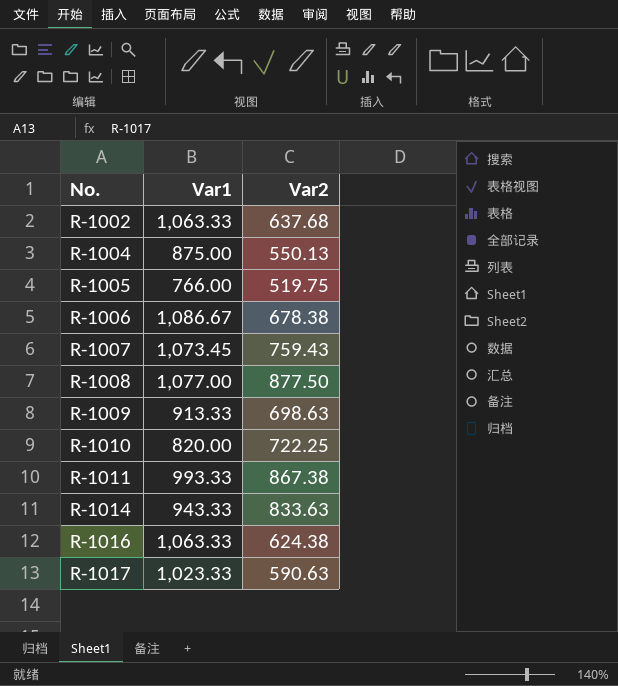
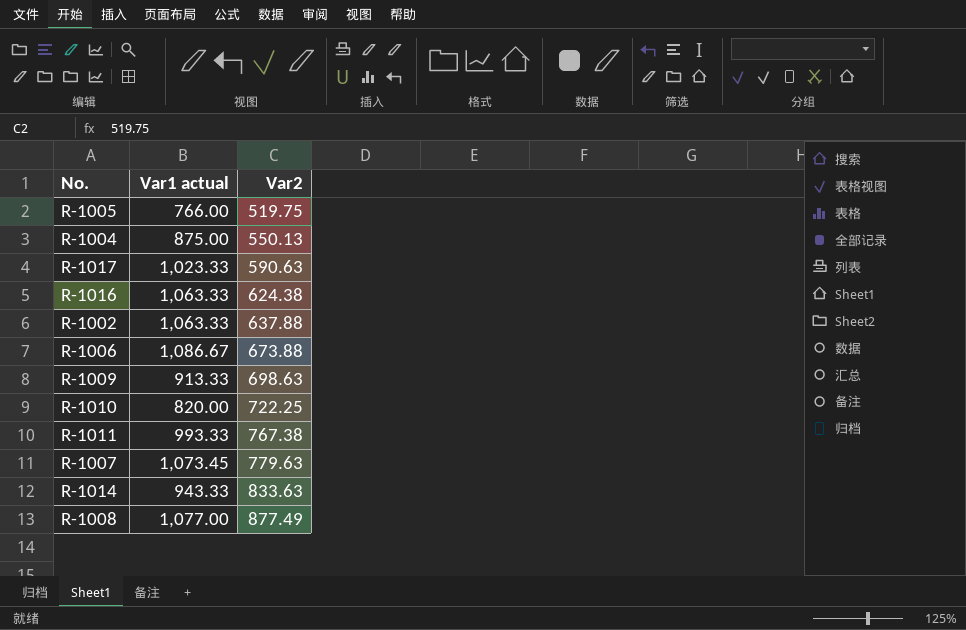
row order: No. ascending -> Var2 ascending
column name: Var1 -> Var1 actual
R-1002 | Var2: 637.68 -> 637.88
R-1006 | Var2: 678.38 -> 673.88
R-1011 | Var2: 867.38 -> 767.38
R-1007 | Var2: 759.43 -> 779.63
R-1008 | Var2: 877.50 -> 877.49

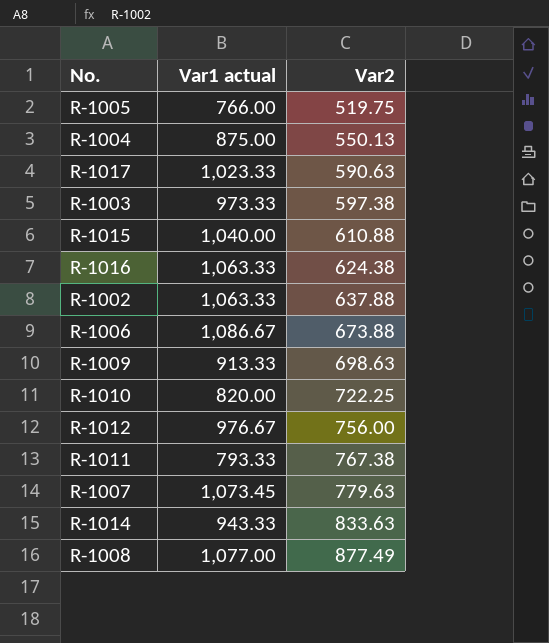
row R-1003: none -> 973.33 | 597.38
row R-1015: none -> 1,040.00 | 610.88
row R-1012: none -> 976.67 | 756.00
R-1011 | Var1 actual: 993.33 -> 793.33

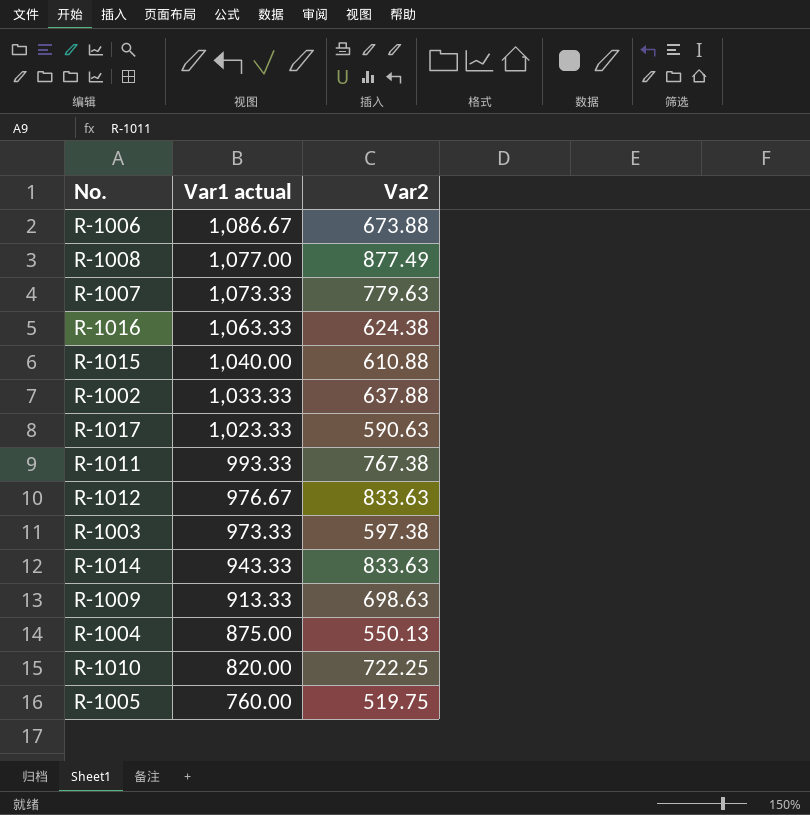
row order: Var2 ascending -> Var1 actual descending
R-1007 | Var1 actual: 1,073.45 -> 1,073.33
R-1002 | Var1 actual: 1,063.33 -> 1,033.33
R-1011 | Var1 actual: 793.33 -> 993.33
R-1012 | Var2: 756.00 -> 833.63
R-1005 | Var1 actual: 766.00 -> 760.00

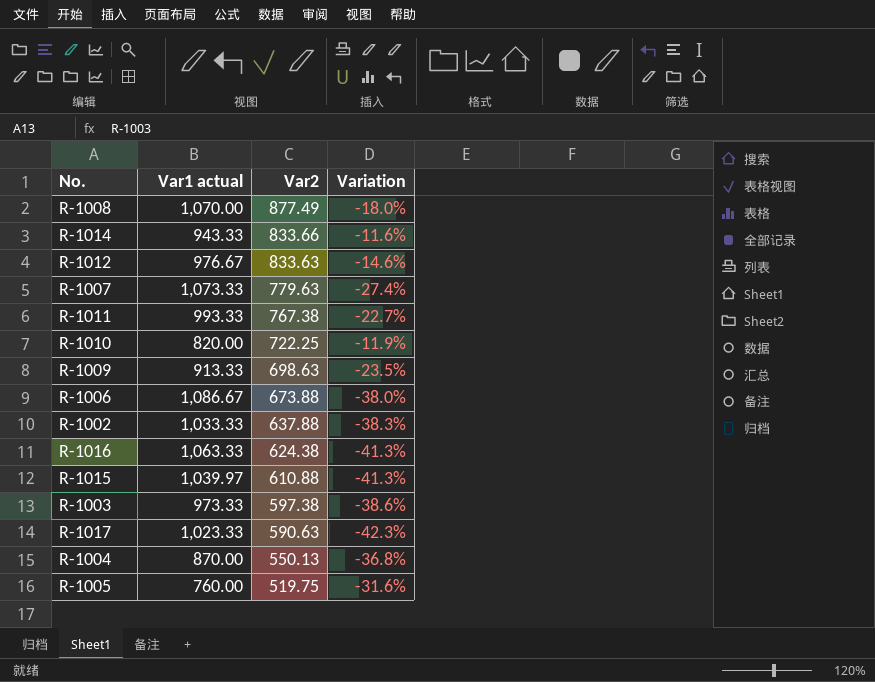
row order: Var1 actual descending -> Var2 descending
column Variation | formula: none -> ([Var2] - [Var1 actual]) / [Var1 actual]
R-1008 | Var1 actual: 1,077.00 -> 1,070.00
R-1014 | Var2: 833.63 -> 833.66
R-1015 | Var1 actual: 1,040.00 -> 1,039.97
R-1004 | Var1 actual: 875.00 -> 870.00

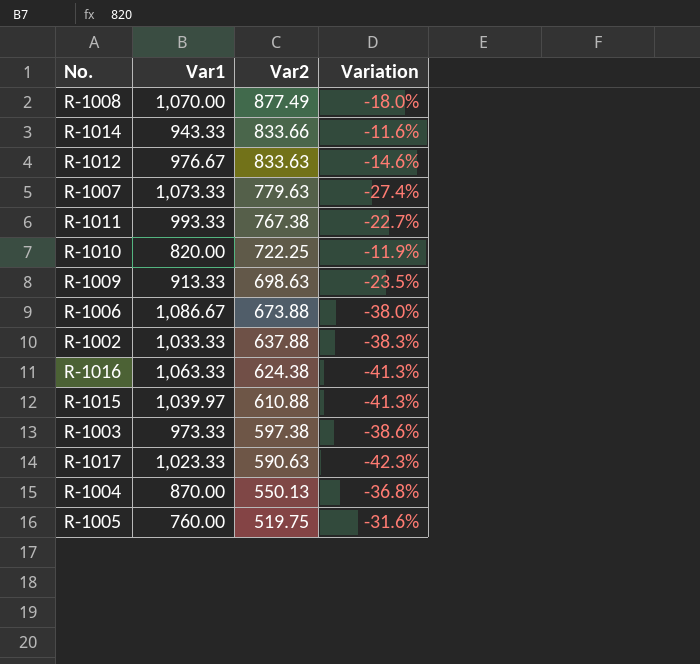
column name: Var1 actual -> Var1

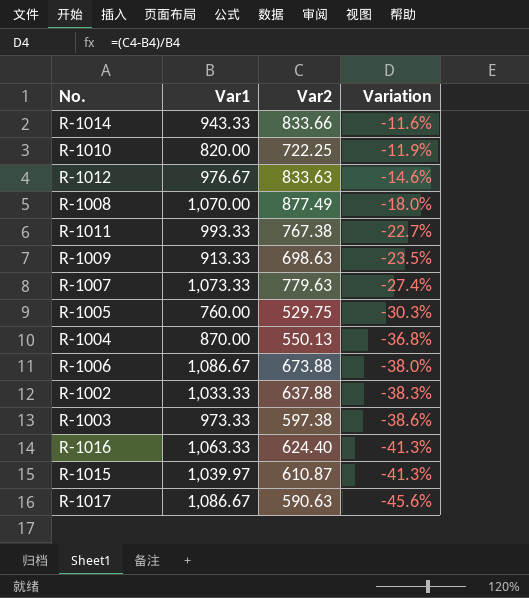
row order: Var2 descending -> Variation descending
R-1005 | Var2: 519.75 -> 529.75
R-1005 | Variation: -31.6% -> -30.3%
R-1016 | Var2: 624.38 -> 624.40
R-1015 | Var2: 610.88 -> 610.87
R-1017 | Var1: 1,023.33 -> 1,086.67
R-1017 | Variation: -42.3% -> -45.6%

